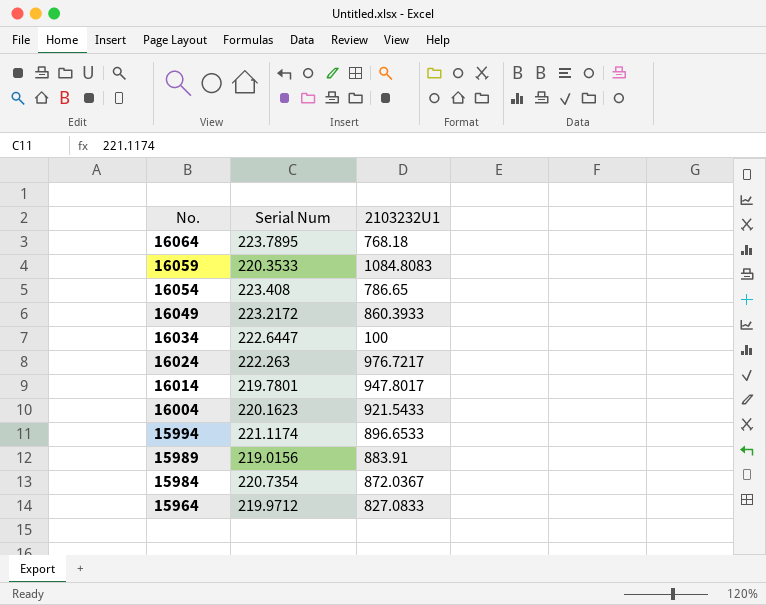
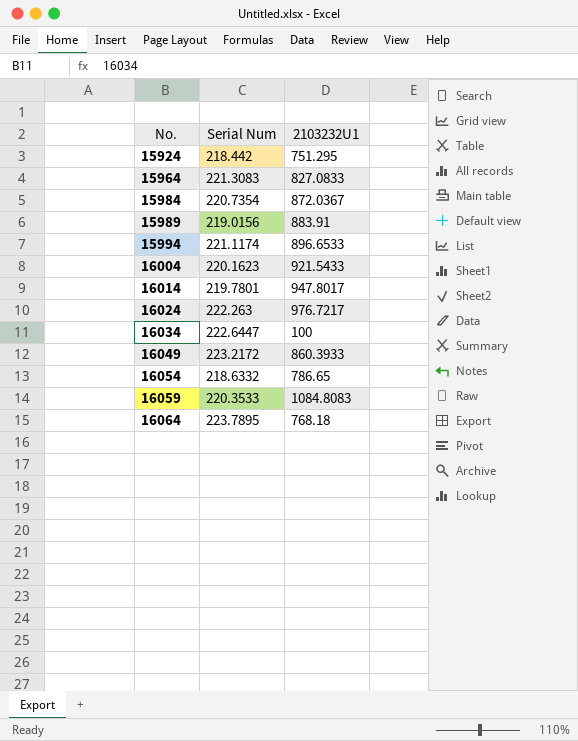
row order: No. descending -> No. ascending
row 15924: none -> 218.442 | 751.295
15964 | Serial Num: 219.9712 -> 221.3083
16054 | Serial Num: 223.408 -> 218.6332

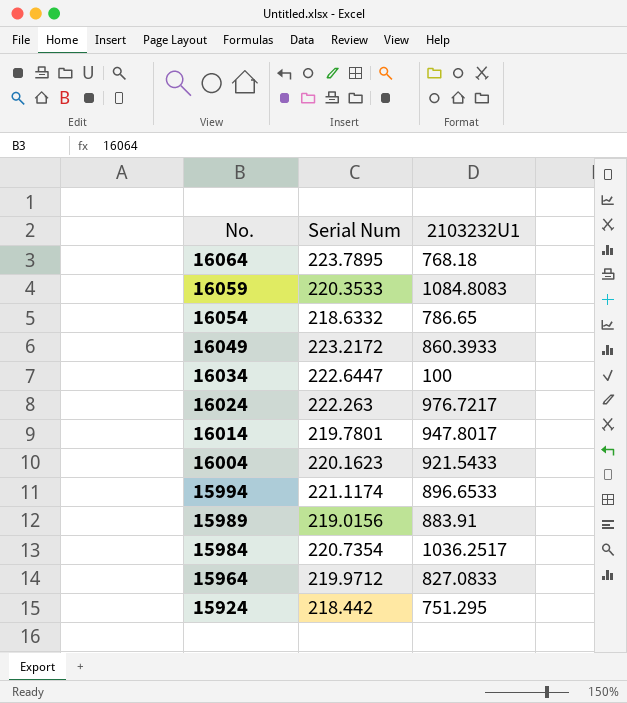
row order: No. ascending -> No. descending
15984 | 2103232U1: 872.0367 -> 1036.2517
15964 | Serial Num: 221.3083 -> 219.9712

